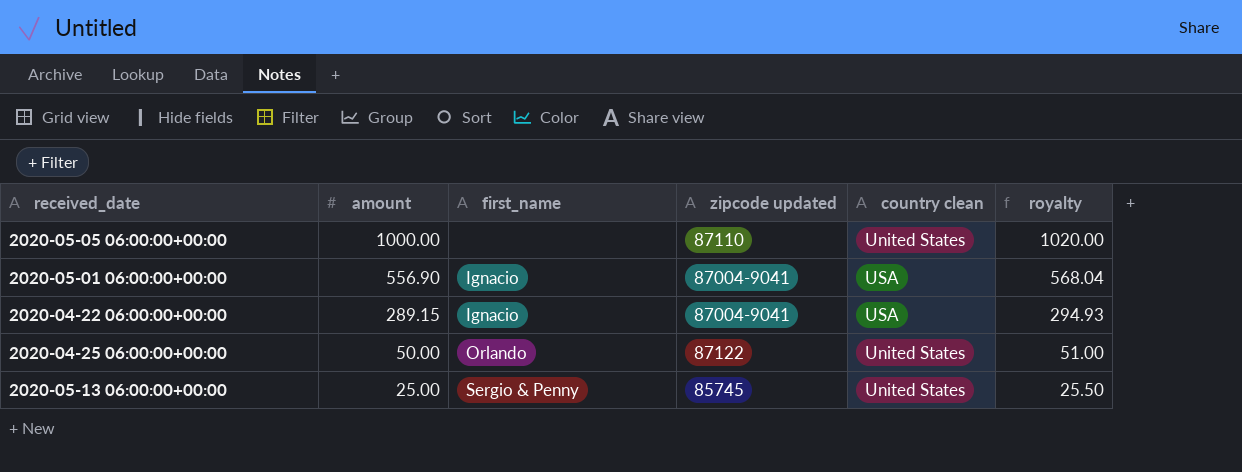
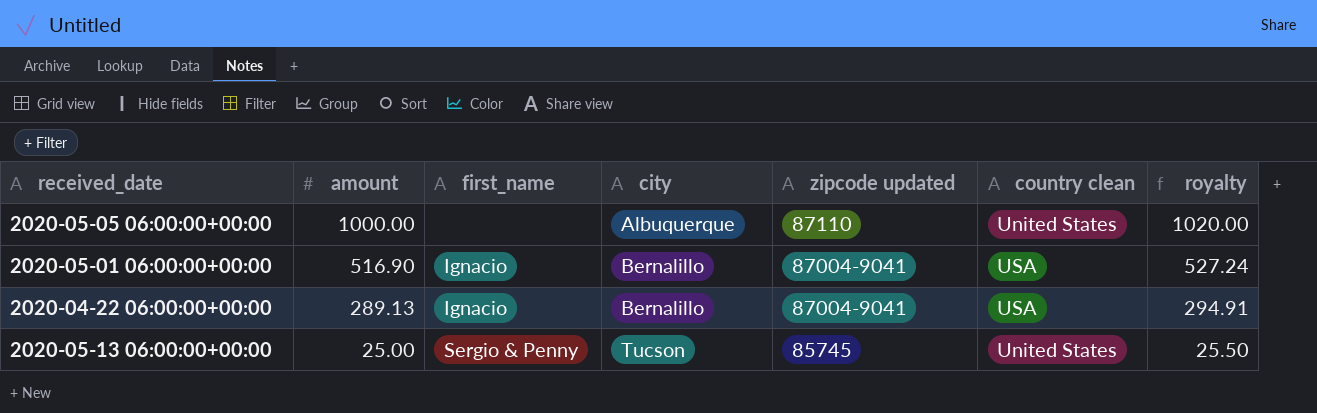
column city | position: none -> 4
row 2020-04-25 06:00:00+00:00: 50.00 | Orlando | 87122 | United States | 51.00 -> none
2020-05-01 06:00:00+00:00 | amount: 556.90 -> 516.90
2020-05-01 06:00:00+00:00 | royalty: 568.04 -> 527.24
2020-04-22 06:00:00+00:00 | amount: 289.15 -> 289.13
2020-04-22 06:00:00+00:00 | royalty: 294.93 -> 294.91

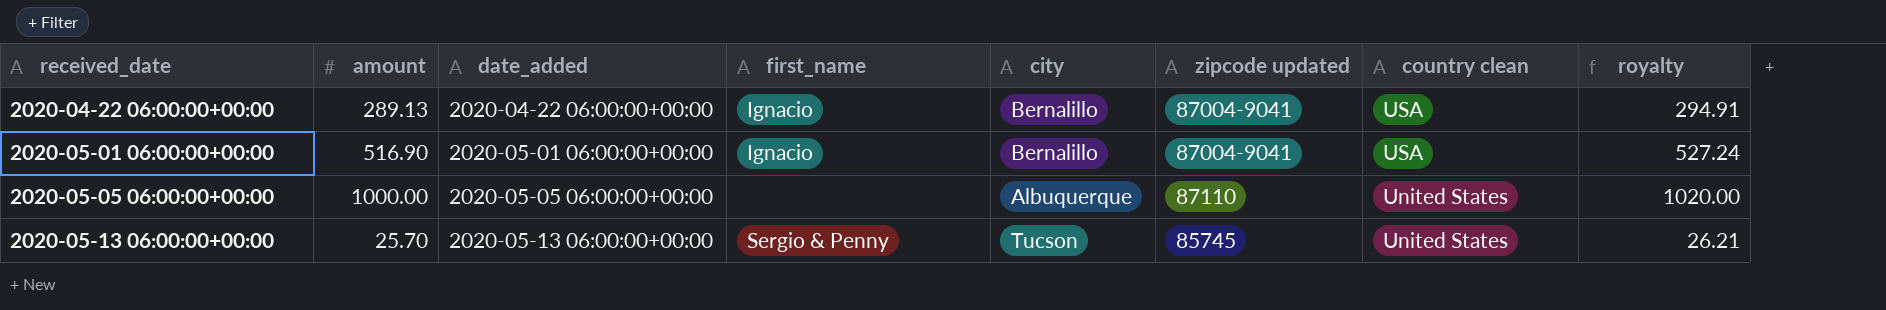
row order: amount descending -> received_date ascending
column date_added | position: none -> 3
2020-05-13 06:00:00+00:00 | amount: 25.00 -> 25.70
2020-05-13 06:00:00+00:00 | royalty: 25.50 -> 26.21

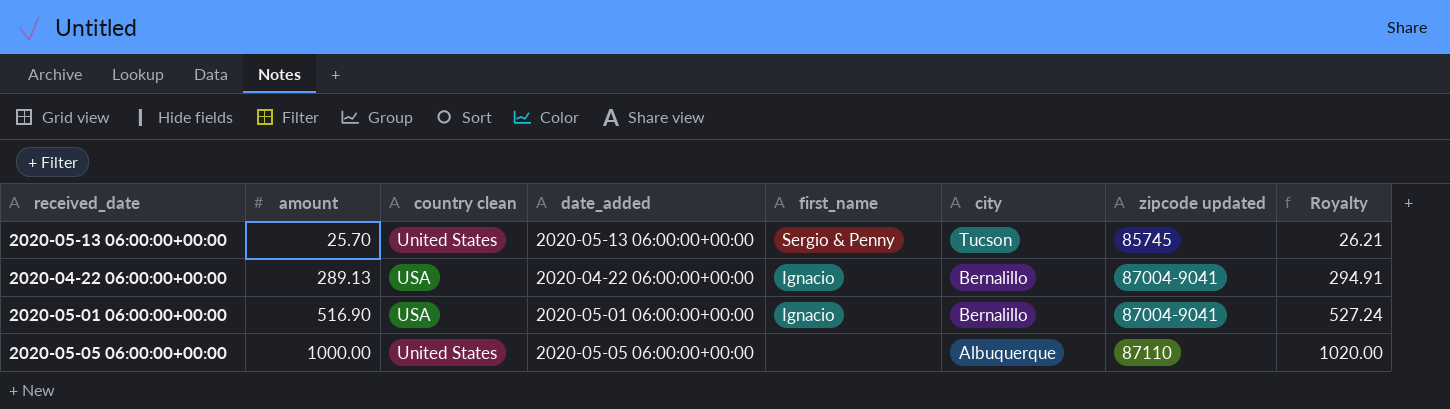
row order: received_date ascending -> amount ascending
column country clean | position: 7 -> 3
column name: royalty -> Royalty

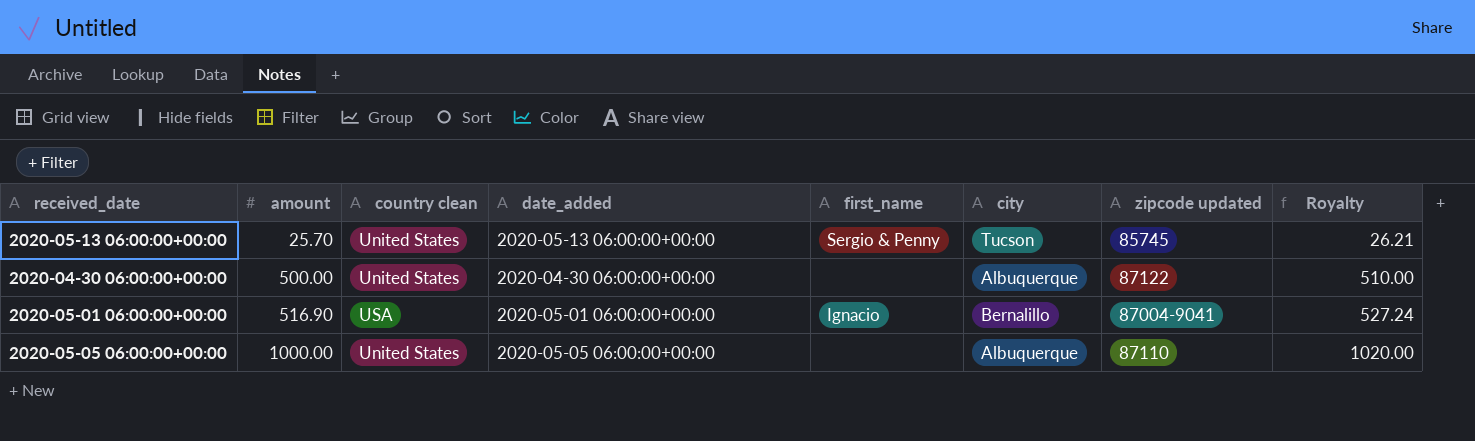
row 2020-04-22 06:00:00+00:00: 289.13 | USA | 2020-04-22 06:00:00+00:00 | Ignacio | Bernalillo | 87004-9041 | 294.91 -> none
row 2020-04-30 06:00:00+00:00: none -> 500.00 | United States | 2020-04-30 06:00:00+00:00 | none | Albuquerque | 87122 | 510.00

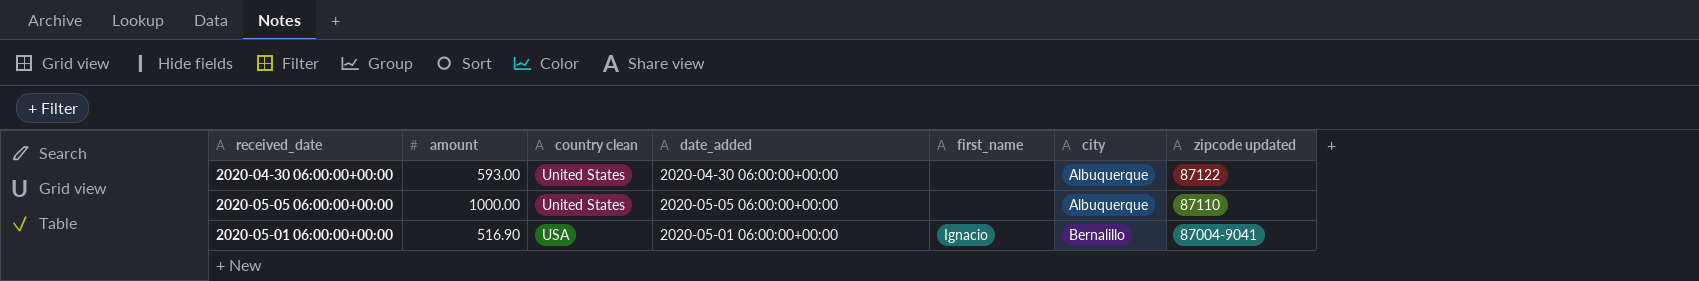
row order: amount ascending -> country clean ascending
column Royalty | formula: [amount] * 1.02 -> none
row 2020-05-13 06:00:00+00:00: 25.70 | United States | 2020-05-13 06:00:00+00:00 | Sergio & Penny | Tucson | 85745 | 26.21 -> none
2020-04-30 06:00:00+00:00 | amount: 500.00 -> 593.00

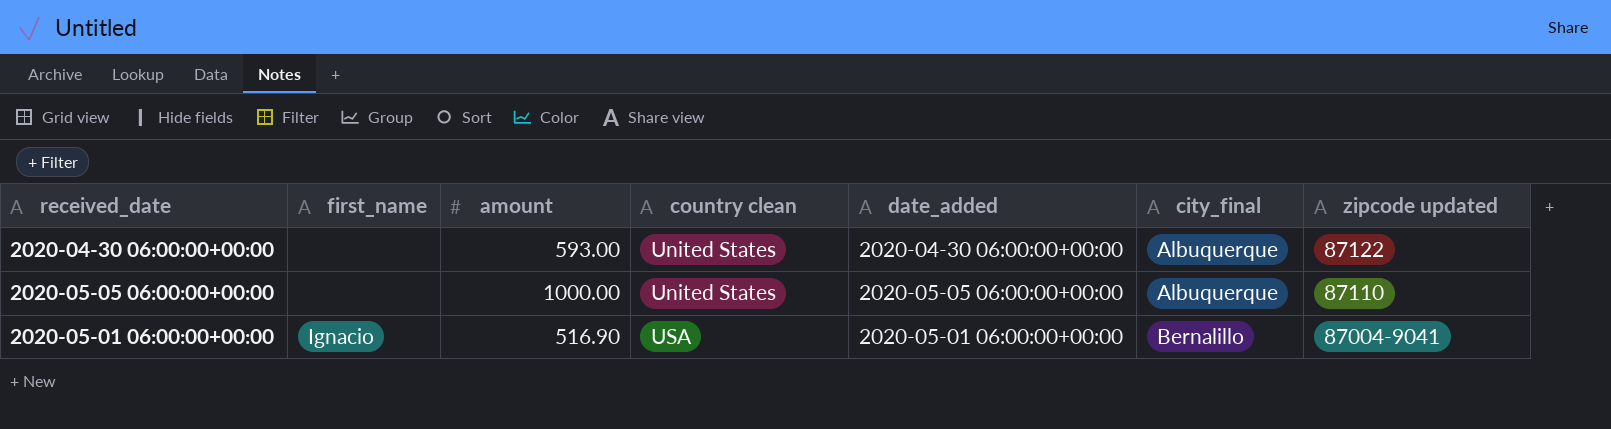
column first_name | position: 5 -> 2
column name: city -> city_final

